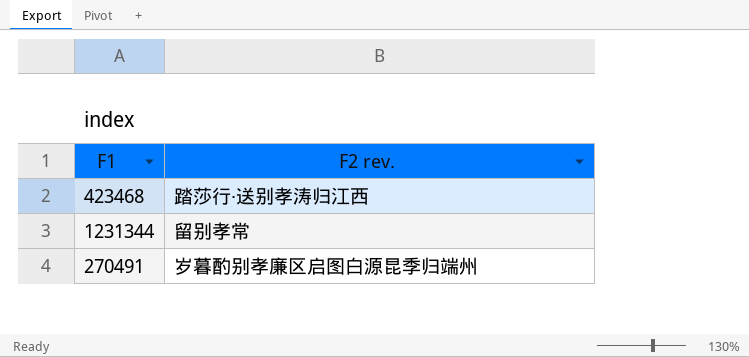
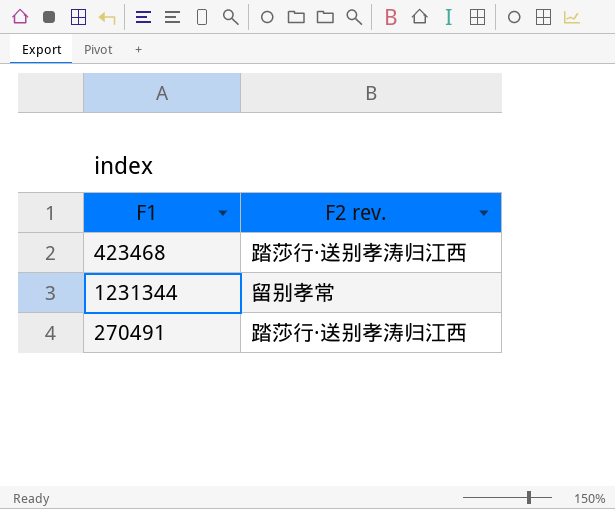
270491 | F2 rev.: 岁暮酌别孝廉区启图白源昆季归端州 -> 踏莎行·送别孝涛归江西

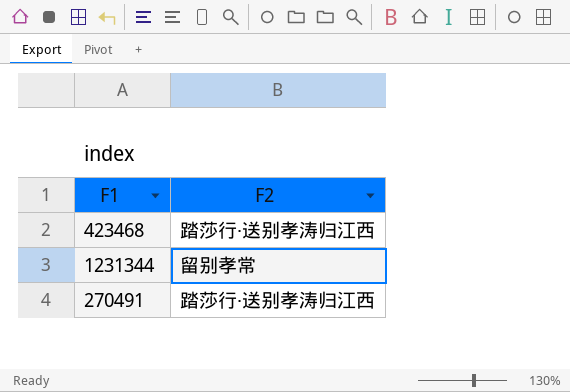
column name: F2 rev. -> F2

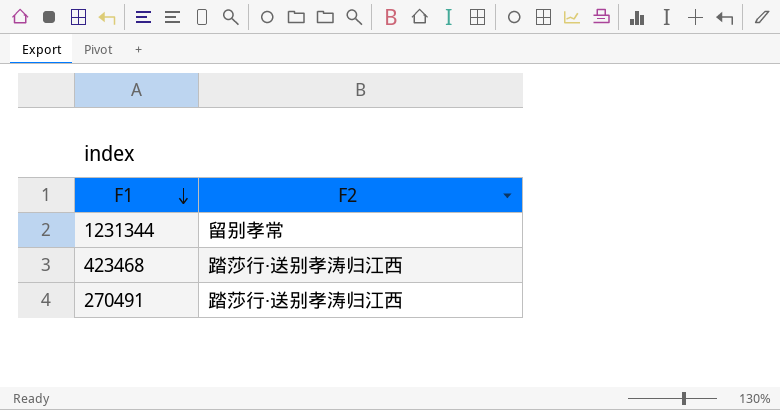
row order: none -> F1 descending

